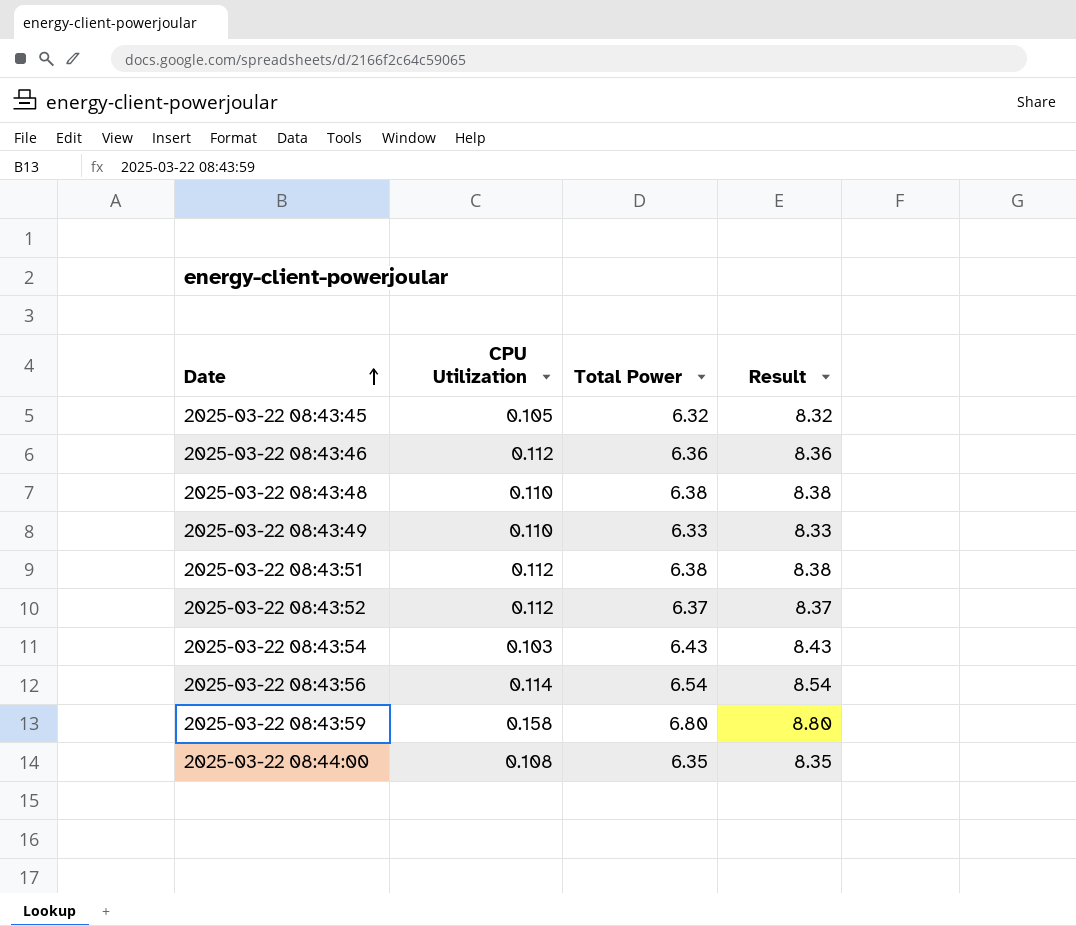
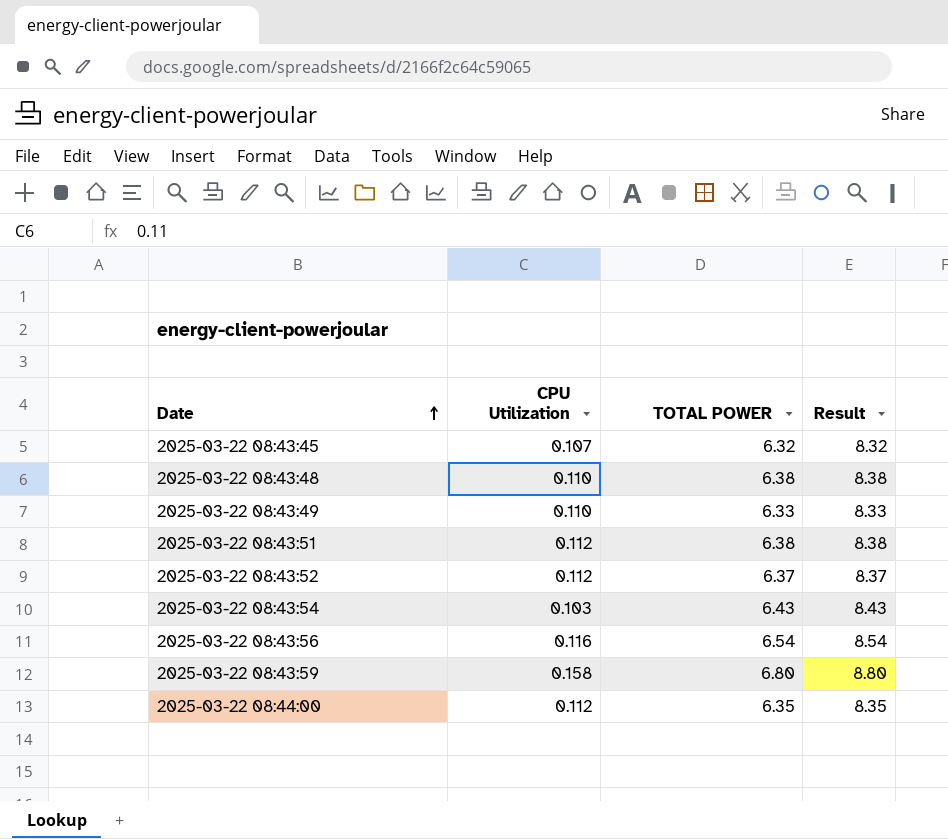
column name: Total Power -> TOTAL POWER
row 2025-03-22 08:43:46: 0.112 | 6.36 | 8.36 -> none
2025-03-22 08:43:45 | CPU Utilization: 0.105 -> 0.107
2025-03-22 08:43:56 | CPU Utilization: 0.114 -> 0.116
2025-03-22 08:44:00 | CPU Utilization: 0.108 -> 0.112

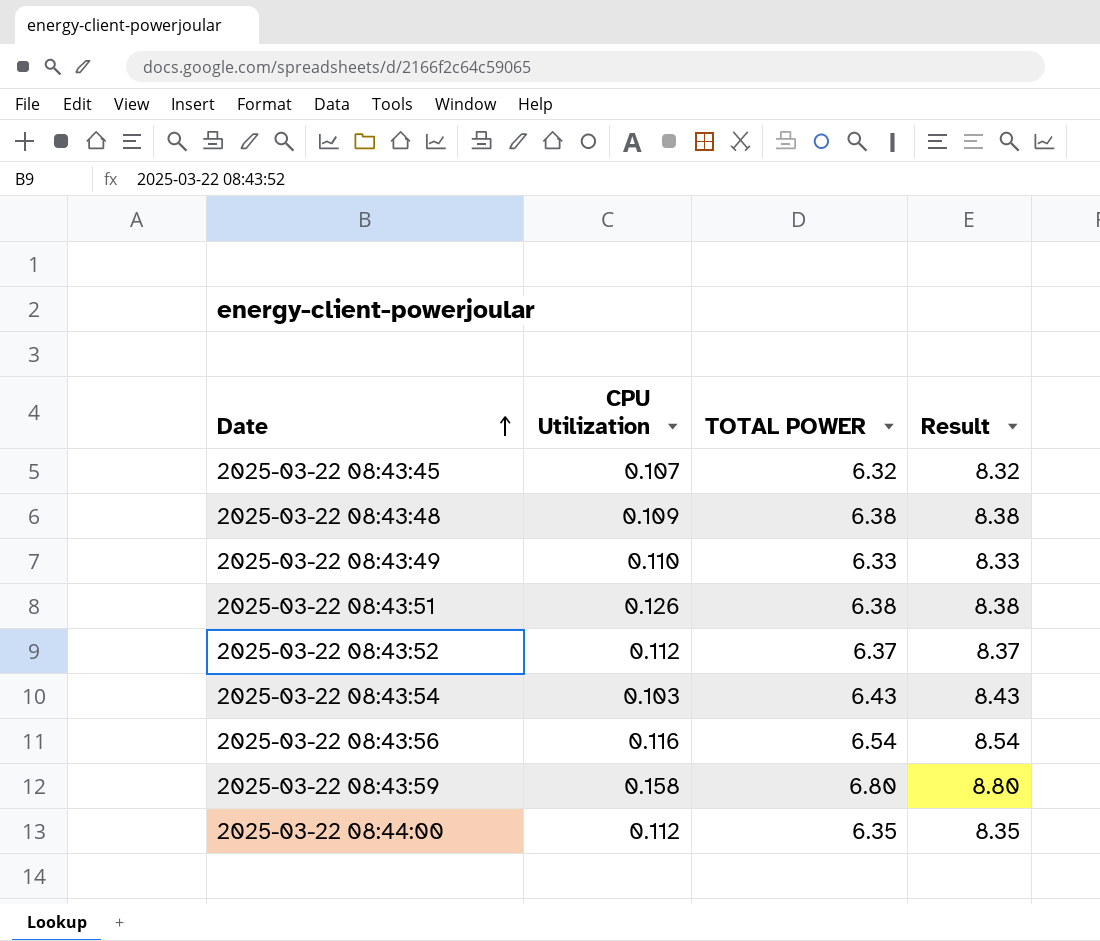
2025-03-22 08:43:48 | CPU Utilization: 0.110 -> 0.109
2025-03-22 08:43:51 | CPU Utilization: 0.112 -> 0.126

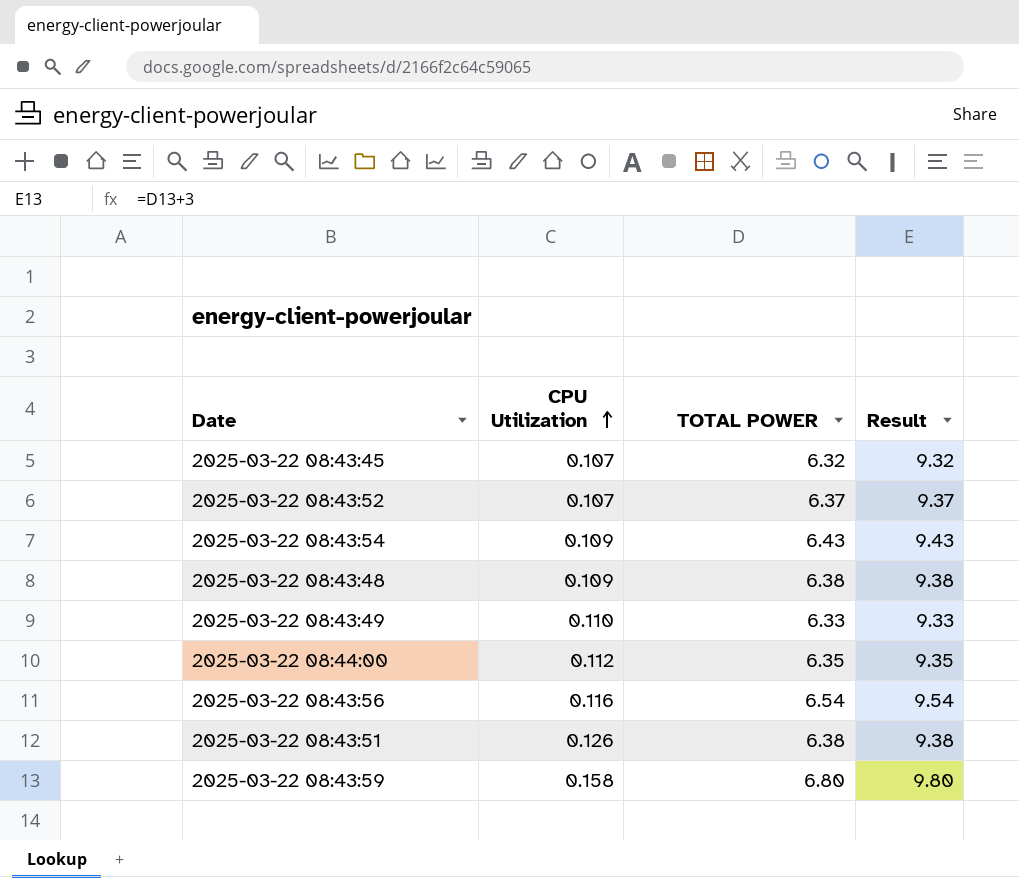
row order: Date ascending -> CPU Utilization ascending
column Result | formula: [TOTAL POWER] + 2 -> [TOTAL POWER] + 3
2025-03-22 08:43:52 | CPU Utilization: 0.112 -> 0.107
2025-03-22 08:43:54 | CPU Utilization: 0.103 -> 0.109

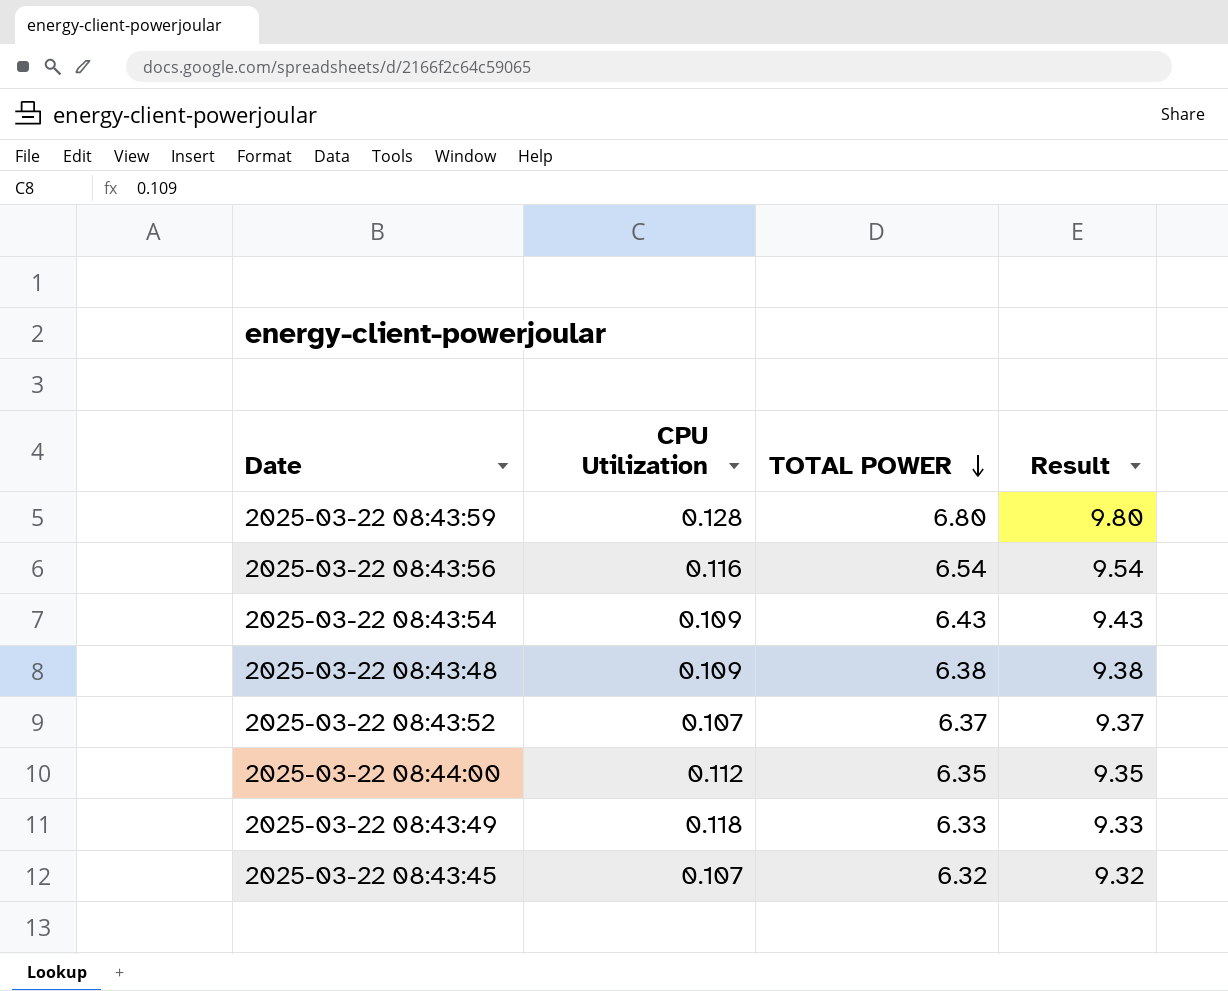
row order: CPU Utilization ascending -> TOTAL POWER descending
row 2025-03-22 08:43:51: 0.126 | 6.38 | 9.38 -> none
2025-03-22 08:43:59 | CPU Utilization: 0.158 -> 0.128
2025-03-22 08:43:49 | CPU Utilization: 0.110 -> 0.118

